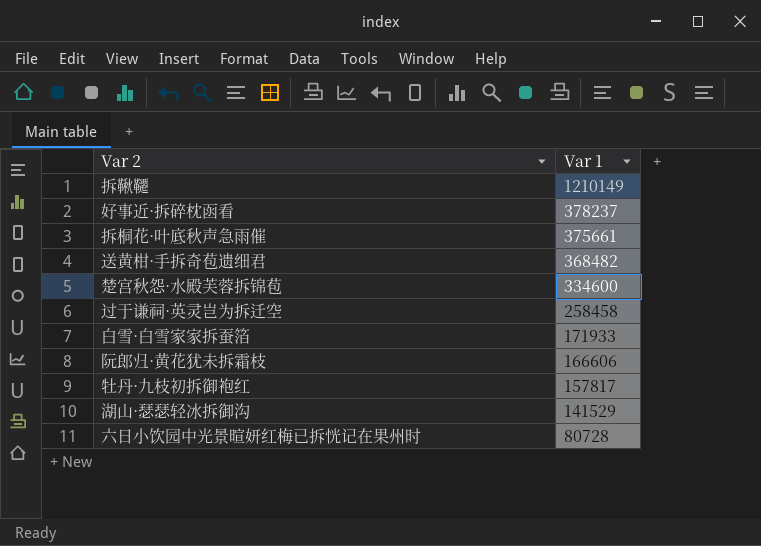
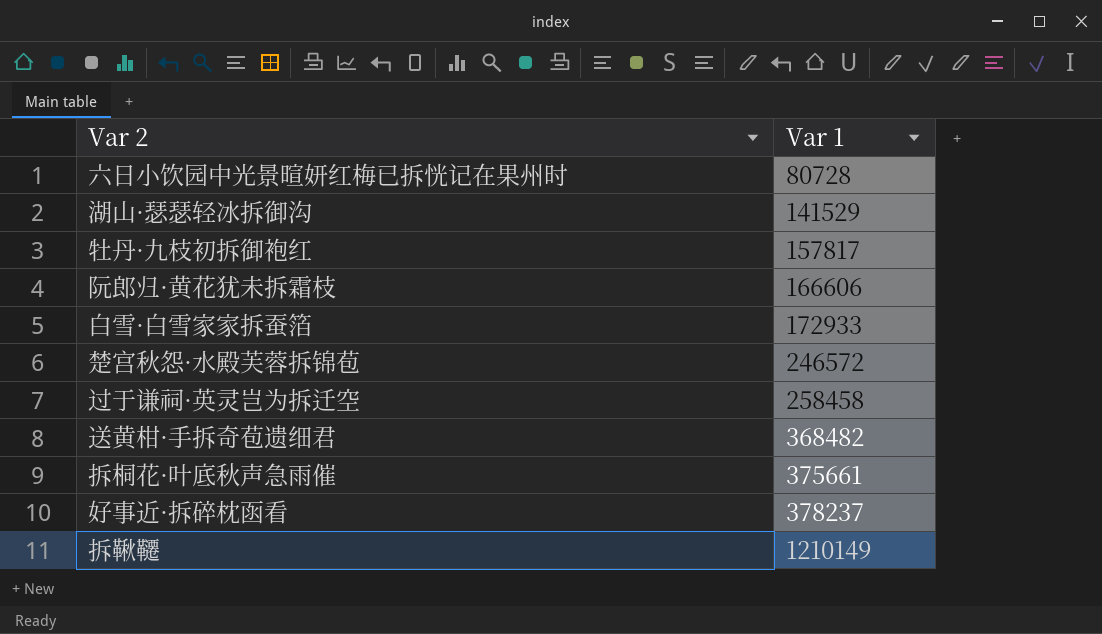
row order: Var 1 descending -> Var 1 ascending
白雪·白雪家家拆蚕箔 | Var 1: 171933 -> 172933
楚宫秋怨·水殿芙蓉拆锦苞 | Var 1: 334600 -> 246572

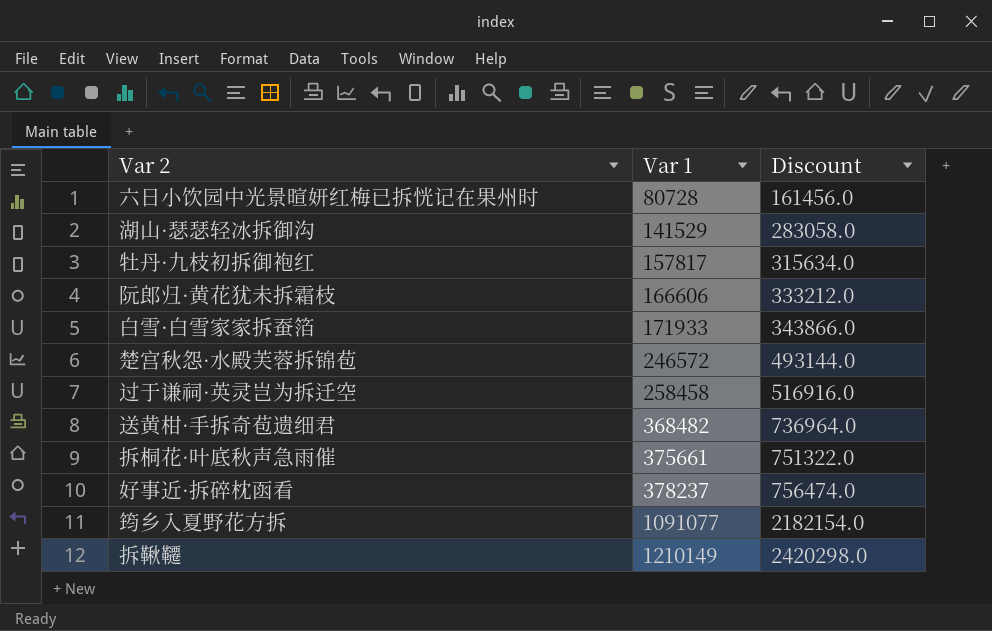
column Discount | formula: none -> [Var 1] * 2
白雪·白雪家家拆蚕箔 | Var 1: 172933 -> 171933
row 筠乡入夏野花方拆: none -> 1091077 | 2182154.0

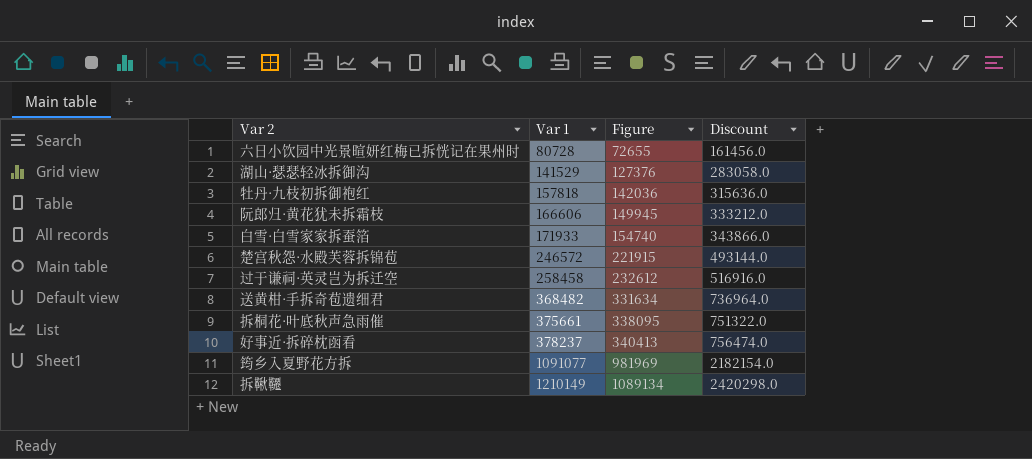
column Figure | formula: none -> [Var 1] * 0.9
牡丹·九枝初拆御袍红 | Var 1: 157817 -> 157818
牡丹·九枝初拆御袍红 | Discount: 315634.0 -> 315636.0

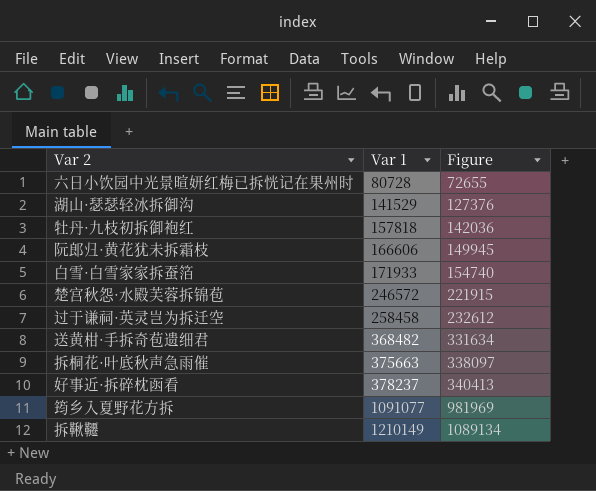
column Discount | formula: [Var 1] * 2 -> none
拆桐花·叶底秋声急雨催 | Var 1: 375661 -> 375663
拆桐花·叶底秋声急雨催 | Figure: 338095 -> 338097

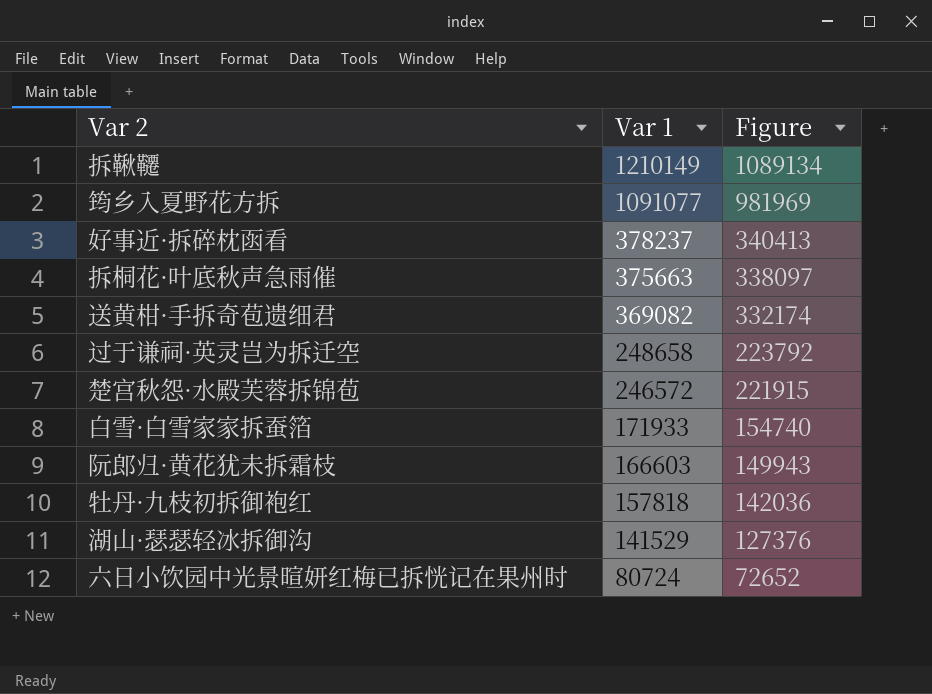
row order: Var 1 ascending -> Var 1 descending
送黄柑·手拆奇苞遗细君 | Var 1: 368482 -> 369082
送黄柑·手拆奇苞遗细君 | Figure: 331634 -> 332174
过于谦祠·英灵岂为拆迁空 | Var 1: 258458 -> 248658
过于谦祠·英灵岂为拆迁空 | Figure: 232612 -> 223792
阮郎归·黄花犹未拆霜枝 | Var 1: 166606 -> 166603
阮郎归·黄花犹未拆霜枝 | Figure: 149945 -> 149943
六日小饮园中光景暄妍红梅已拆恍记在果州时 | Var 1: 80728 -> 80724
六日小饮园中光景暄妍红梅已拆恍记在果州时 | Figure: 72655 -> 72652

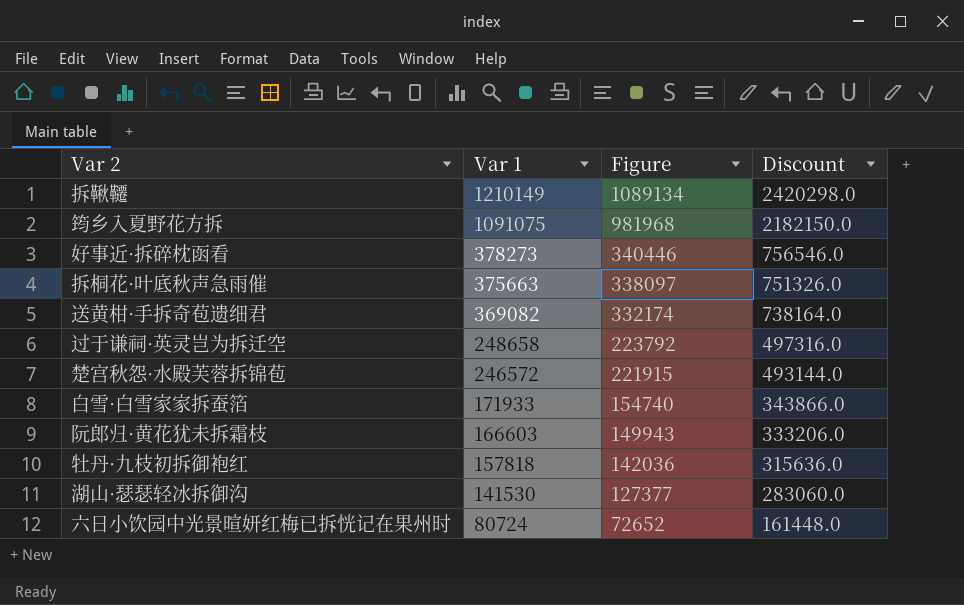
column Discount | formula: none -> [Var 1] * 2
筠乡入夏野花方拆 | Var 1: 1091077 -> 1091075
筠乡入夏野花方拆 | Figure: 981969 -> 981968
好事近·拆碎枕函看 | Var 1: 378237 -> 378273
好事近·拆碎枕函看 | Figure: 340413 -> 340446
湖山·瑟瑟轻冰拆御沟 | Var 1: 141529 -> 141530
湖山·瑟瑟轻冰拆御沟 | Figure: 127376 -> 127377

